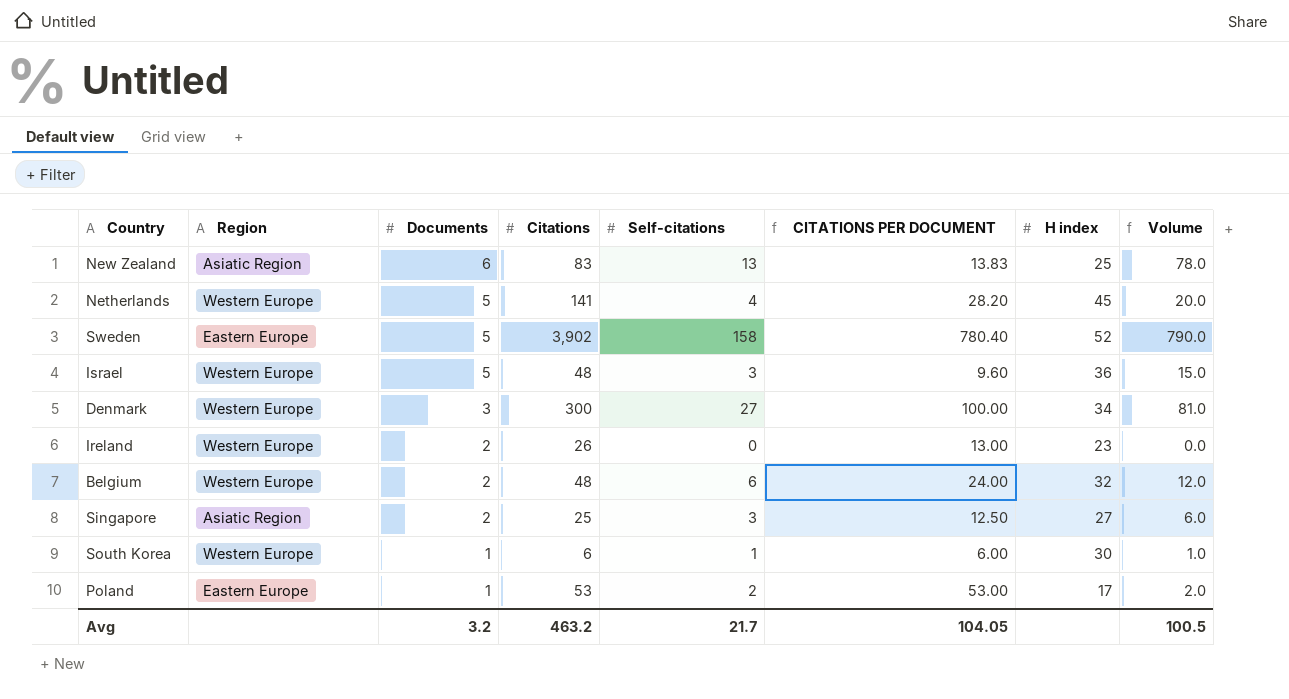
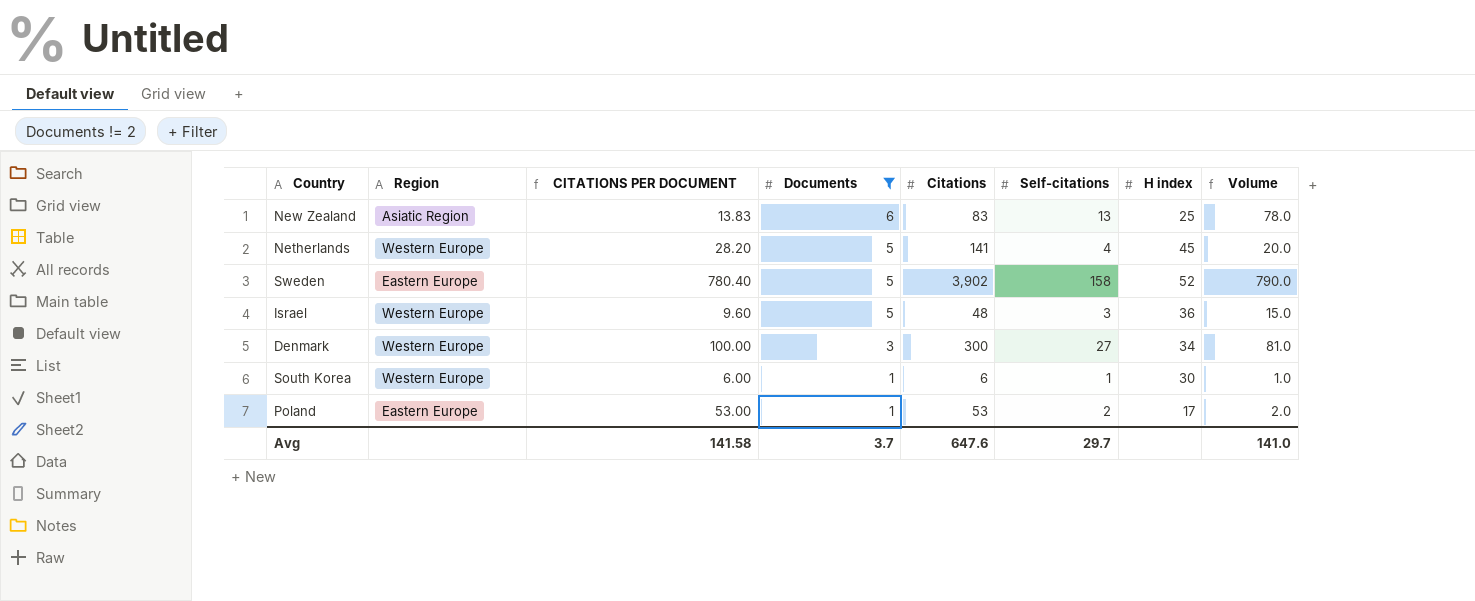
filter: none -> Documents != 2
column CITATIONS PER DOCUMENT | position: 6 -> 3
Avg | CITATIONS PER DOCUMENT: 104.05 -> 141.58
Avg | Documents: 3.2 -> 3.7
Avg | Citations: 463.2 -> 647.6
Avg | Self-citations: 21.7 -> 29.7
Avg | Volume: 100.5 -> 141.0

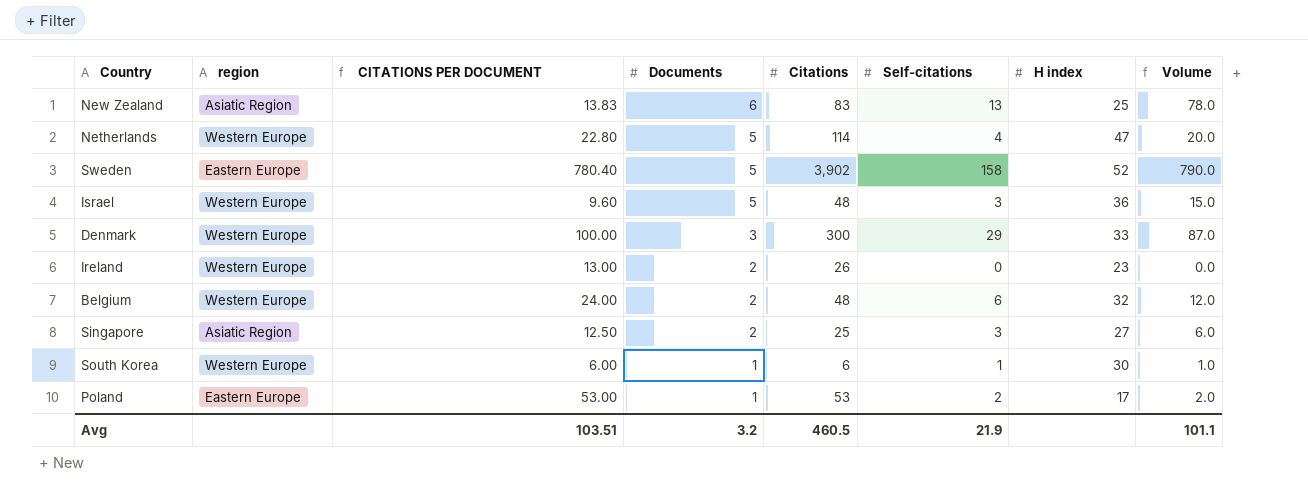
filter: Documents != 2 -> none
column name: Region -> region
Netherlands | CITATIONS PER DOCUMENT: 28.20 -> 22.80
Netherlands | Citations: 141 -> 114
Netherlands | H index: 45 -> 47
Denmark | Self-citations: 27 -> 29
Denmark | H index: 34 -> 33
Denmark | Volume: 81.0 -> 87.0
Avg | CITATIONS PER DOCUMENT: 141.58 -> 103.51
Avg | Documents: 3.7 -> 3.2
Avg | Citations: 647.6 -> 460.5
Avg | Self-citations: 29.7 -> 21.9
Avg | Volume: 141.0 -> 101.1

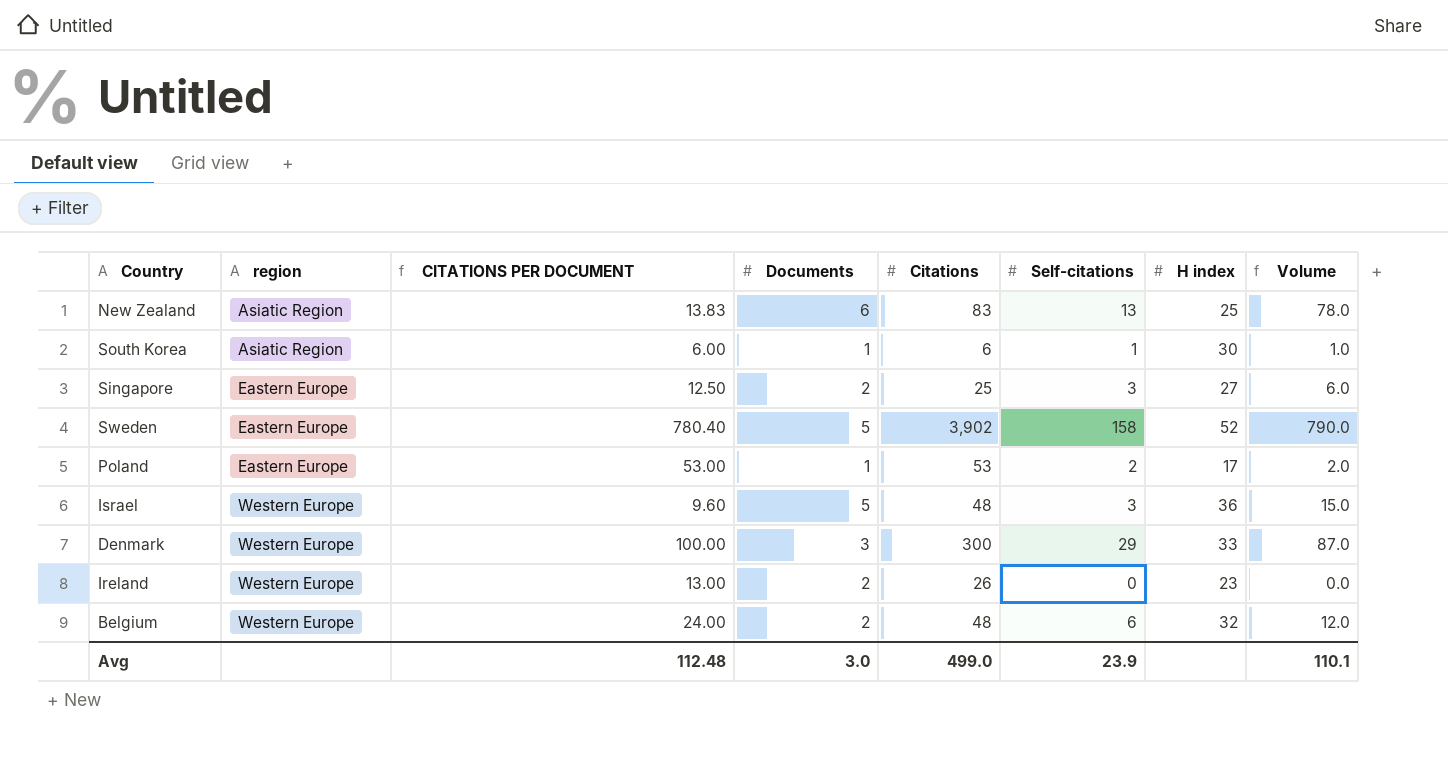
row order: Documents descending -> region ascending
row Netherlands: Western Europe | 22.80 | 5 | 114 | 4 | 47 | 20.0 -> none
South Korea | region: Western Europe -> Asiatic Region
Singapore | region: Asiatic Region -> Eastern Europe
Avg | CITATIONS PER DOCUMENT: 103.51 -> 112.48
Avg | Documents: 3.2 -> 3.0
Avg | Citations: 460.5 -> 499.0
Avg | Self-citations: 21.9 -> 23.9
Avg | Volume: 101.1 -> 110.1

